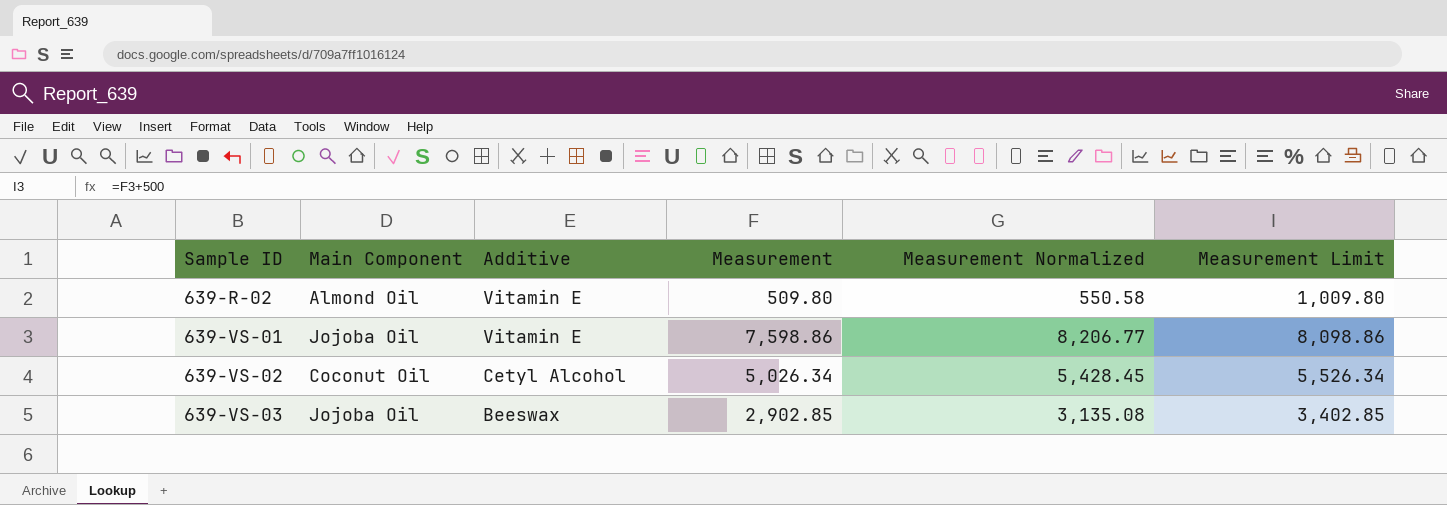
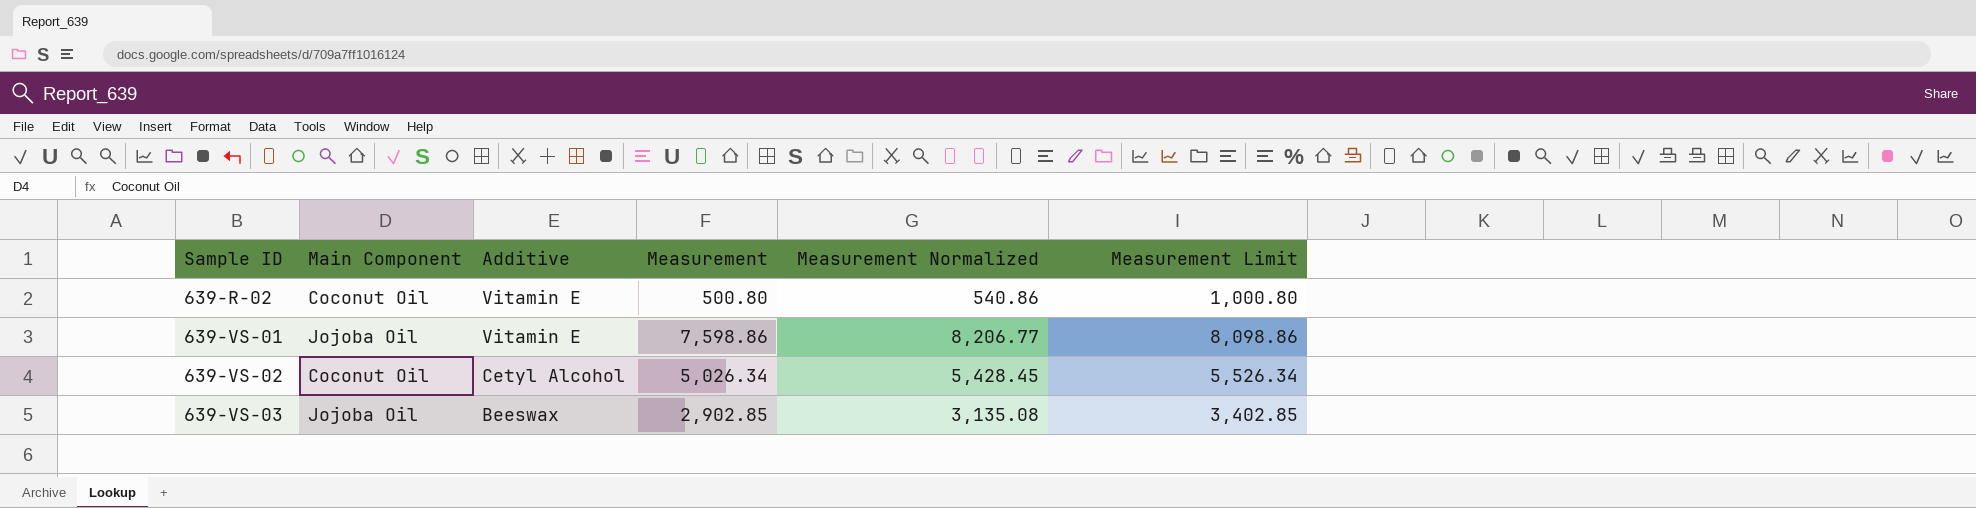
639-R-02 | Main Component: Almond Oil -> Coconut Oil
639-R-02 | Measurement: 509.80 -> 500.80
639-R-02 | Measurement Normalized: 550.58 -> 540.86
639-R-02 | Measurement Limit: 1,009.80 -> 1,000.80

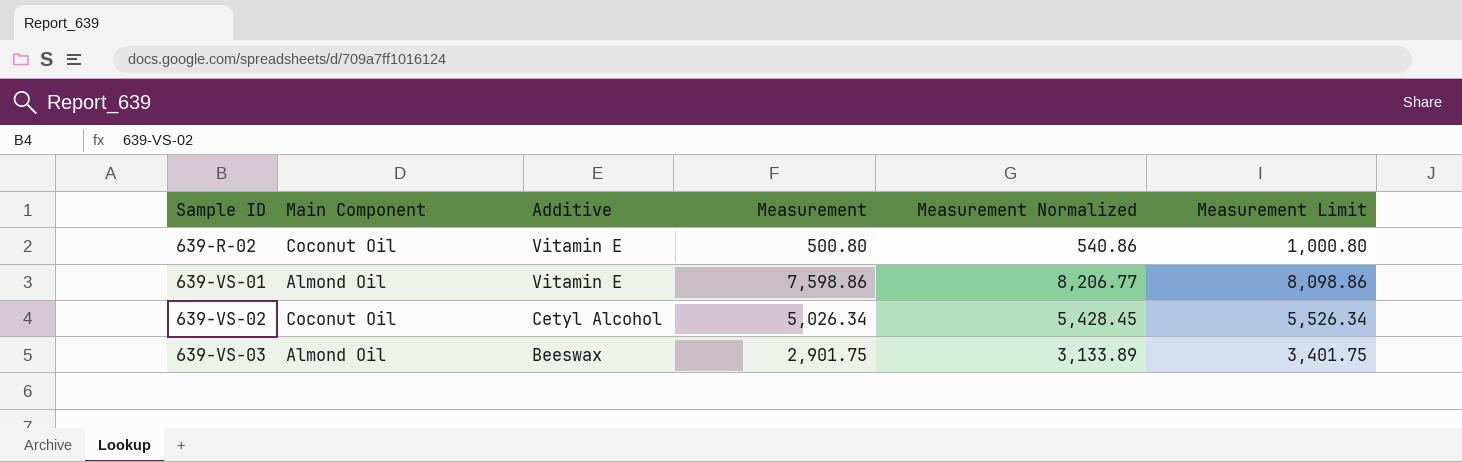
639-VS-01 | Main Component: Jojoba Oil -> Almond Oil
639-VS-03 | Main Component: Jojoba Oil -> Almond Oil
639-VS-03 | Measurement: 2,902.85 -> 2,901.75
639-VS-03 | Measurement Normalized: 3,135.08 -> 3,133.89
639-VS-03 | Measurement Limit: 3,402.85 -> 3,401.75

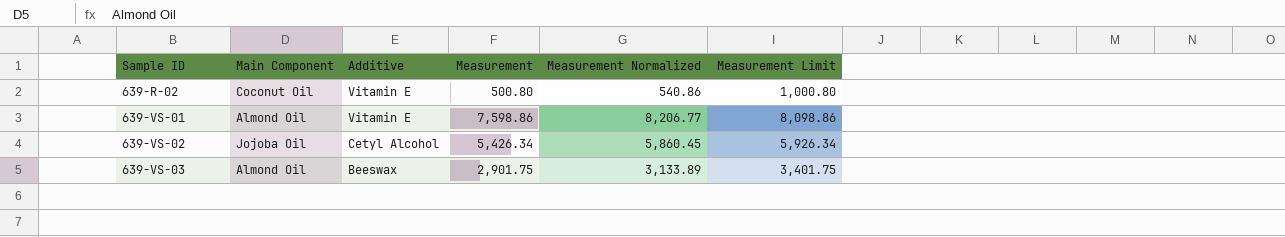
639-VS-02 | Main Component: Coconut Oil -> Jojoba Oil
639-VS-02 | Measurement: 5,026.34 -> 5,426.34
639-VS-02 | Measurement Normalized: 5,428.45 -> 5,860.45
639-VS-02 | Measurement Limit: 5,526.34 -> 5,926.34

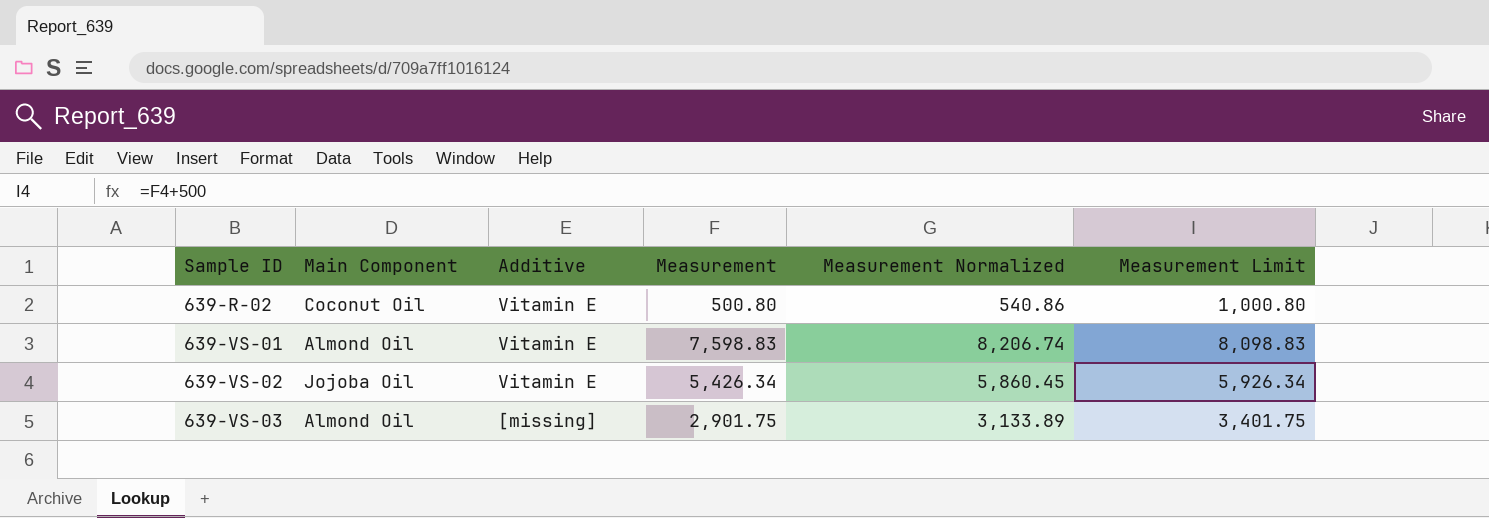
639-VS-01 | Measurement: 7,598.86 -> 7,598.83
639-VS-01 | Measurement Normalized: 8,206.77 -> 8,206.74
639-VS-01 | Measurement Limit: 8,098.86 -> 8,098.83
639-VS-02 | Additive: Cetyl Alcohol -> Vitamin E
639-VS-03 | Additive: Beeswax -> [missing]

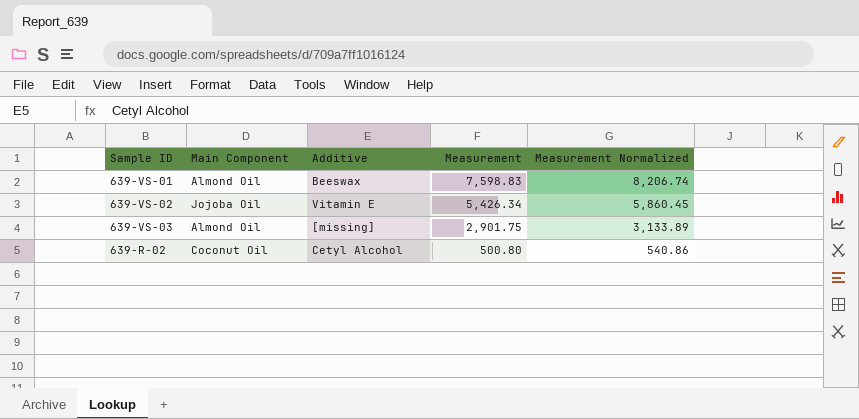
row order: Sample ID ascending -> Measurement descending
column Measurement Limit | formula: [Measurement] + 500 -> none
639-VS-01 | Additive: Vitamin E -> Beeswax
639-R-02 | Additive: Vitamin E -> Cetyl Alcohol

